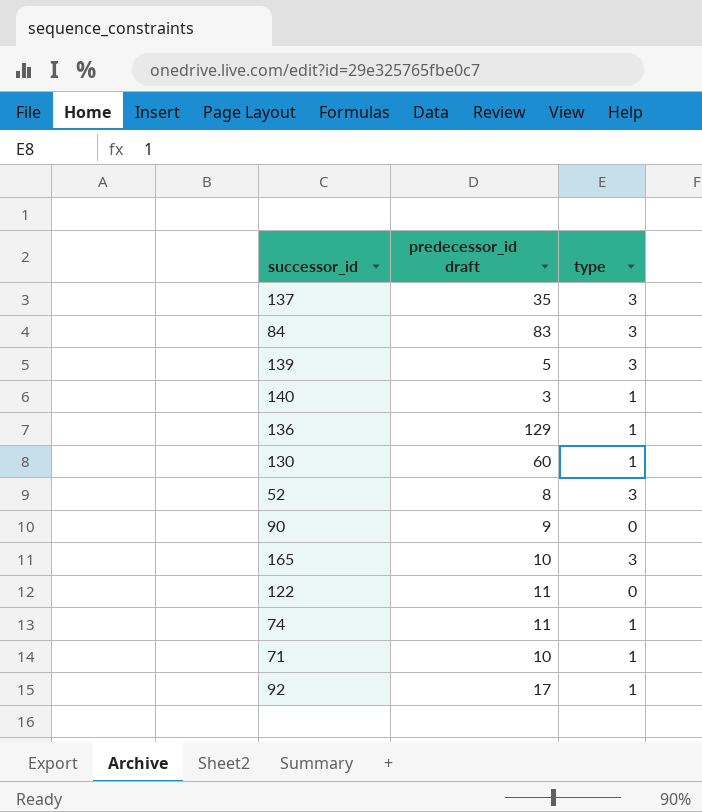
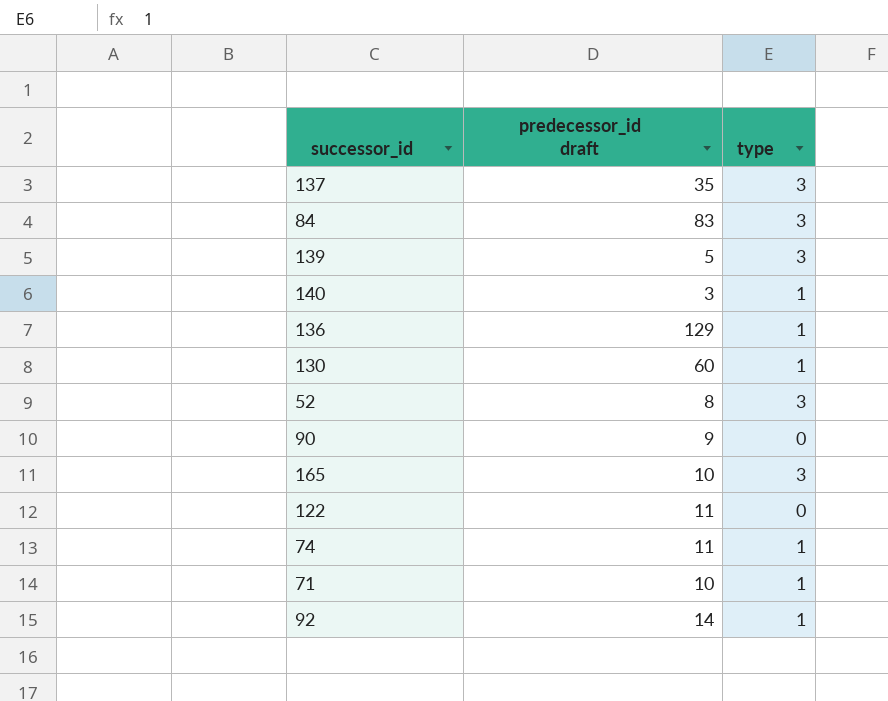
92 | predecessor_id draft: 17 -> 14

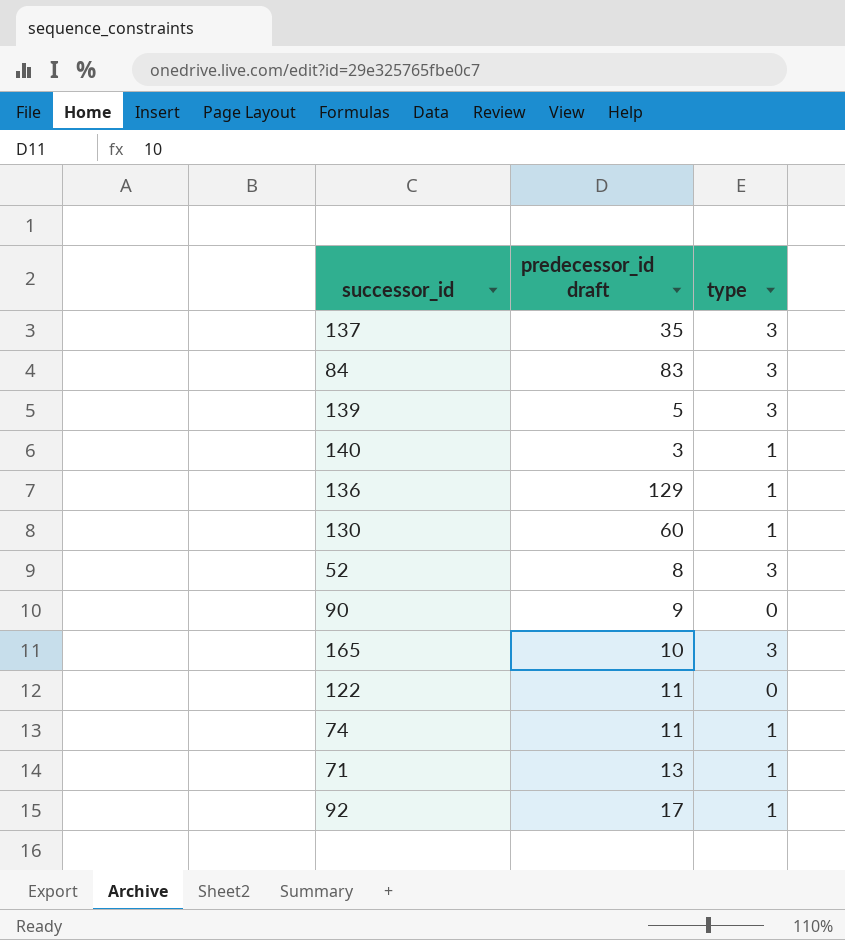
71 | predecessor_id draft: 10 -> 13
92 | predecessor_id draft: 14 -> 17

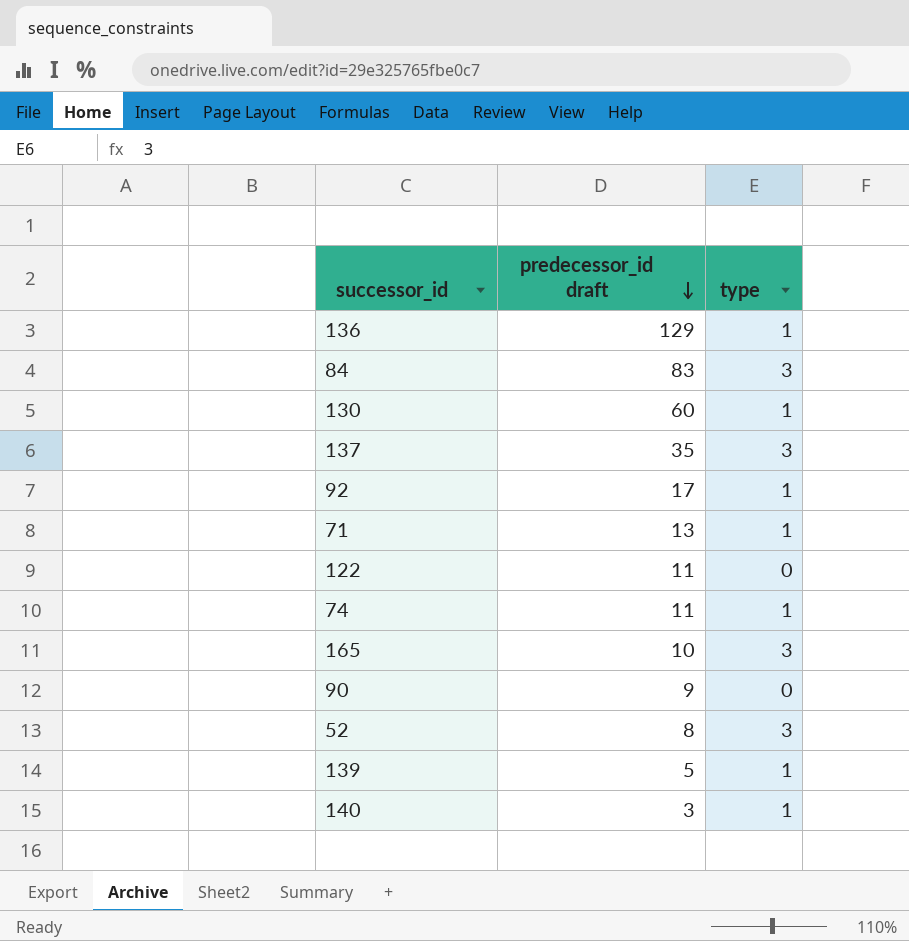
row order: none -> predecessor_id draft descending
139 | type: 3 -> 1

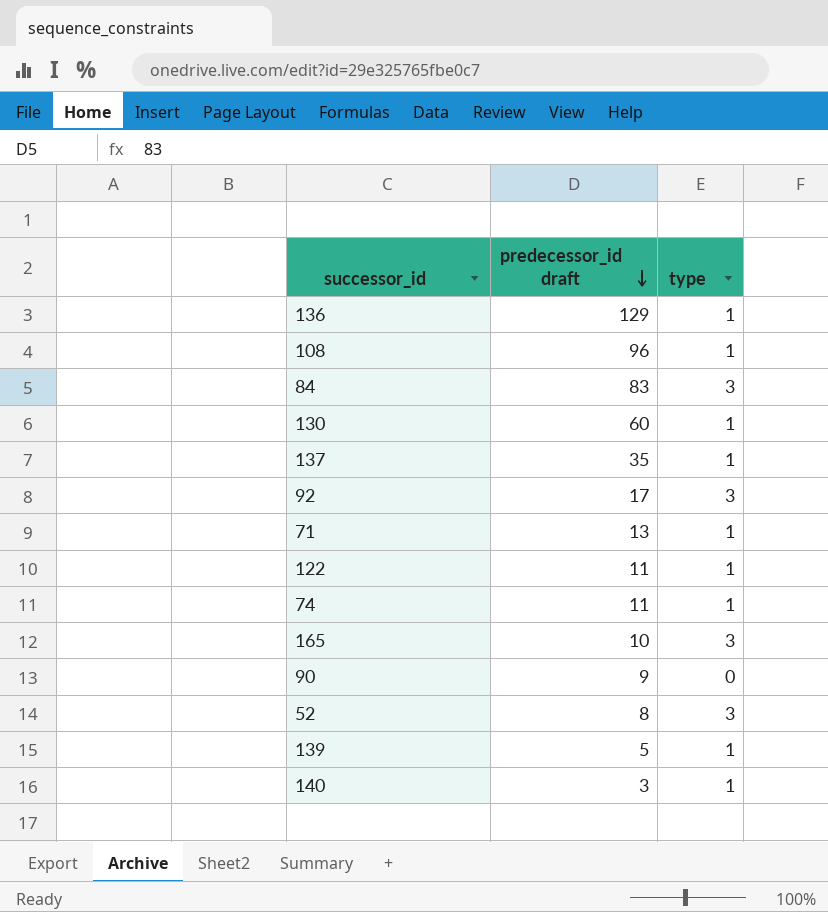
row 108: none -> 96 | 1
137 | type: 3 -> 1
92 | type: 1 -> 3
122 | type: 0 -> 1

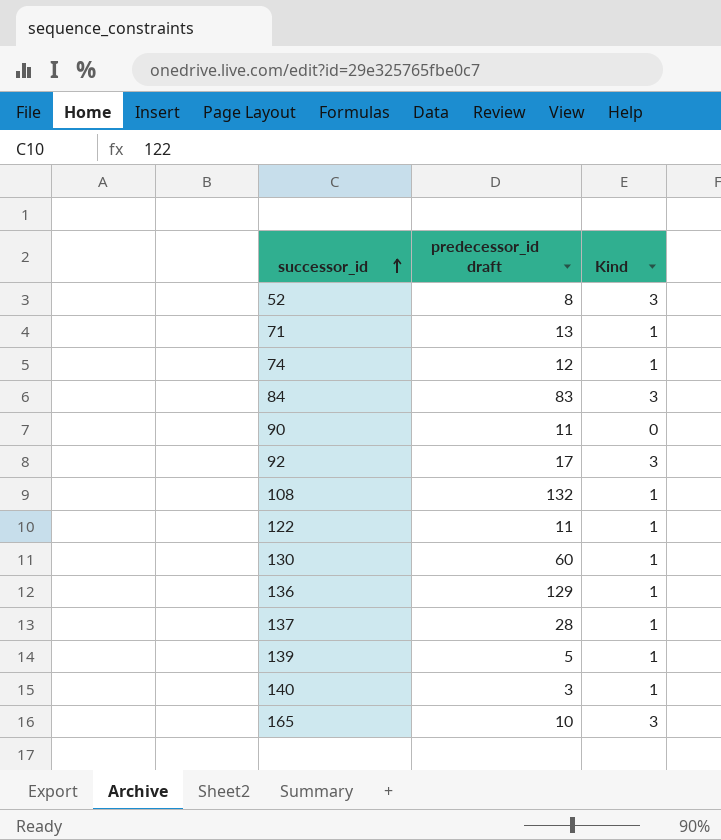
row order: predecessor_id draft descending -> successor_id ascending
column name: type -> Kind
74 | predecessor_id draft: 11 -> 12
90 | predecessor_id draft: 9 -> 11
108 | predecessor_id draft: 96 -> 132
137 | predecessor_id draft: 35 -> 28

